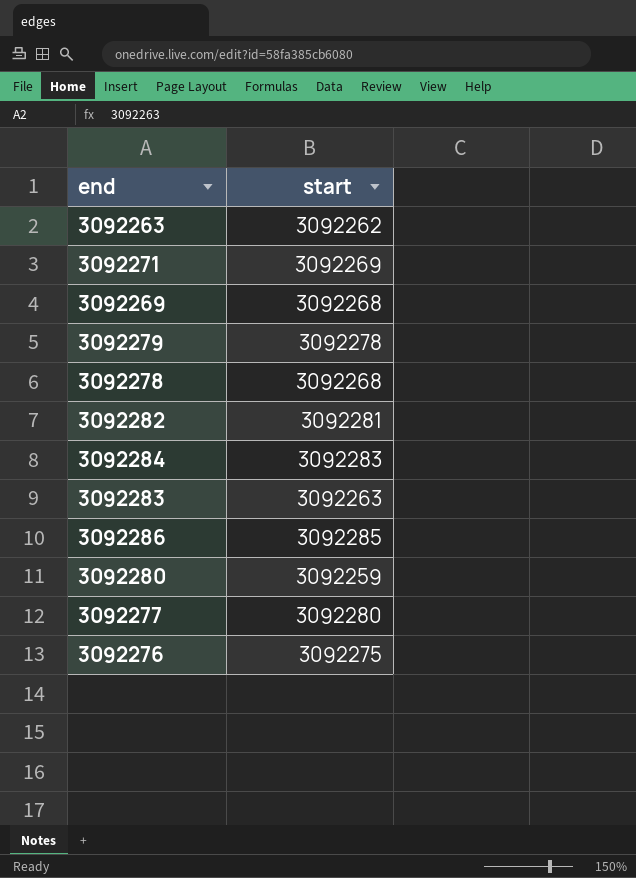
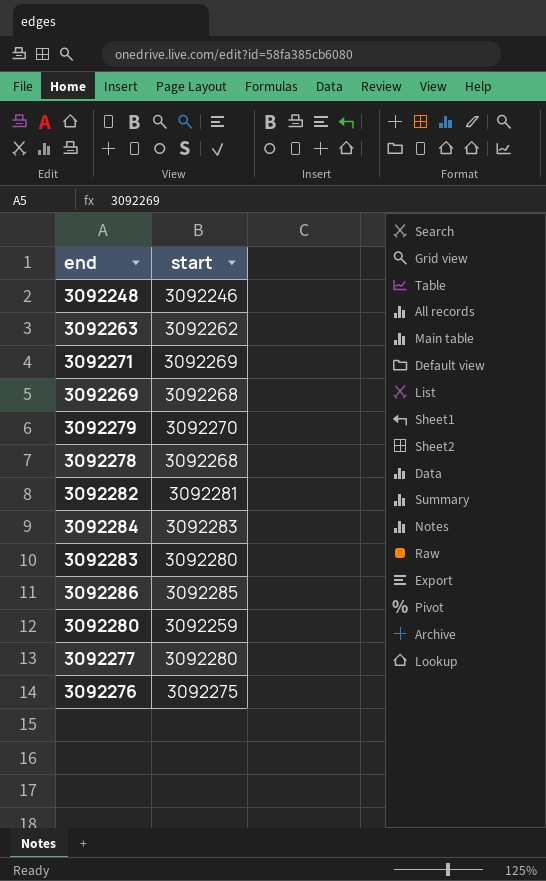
row 3092248: none -> 3092246
3092279 | start: 3092278 -> 3092270
3092283 | start: 3092263 -> 3092280

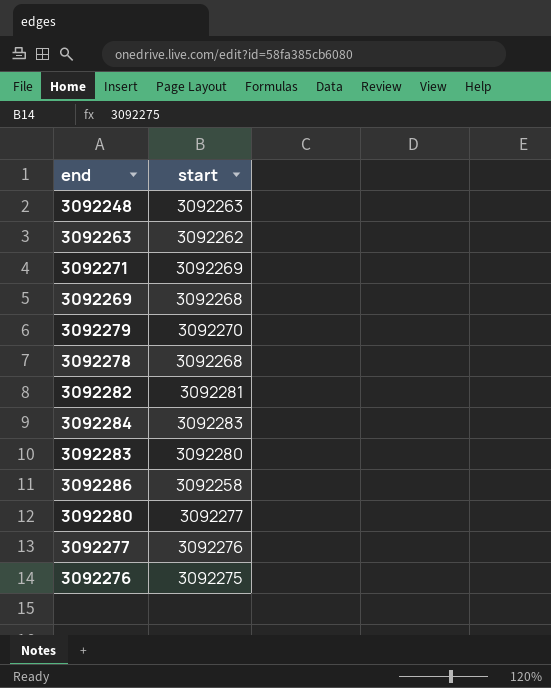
3092248 | start: 3092246 -> 3092263
3092286 | start: 3092285 -> 3092258
3092280 | start: 3092259 -> 3092277
3092277 | start: 3092280 -> 3092276

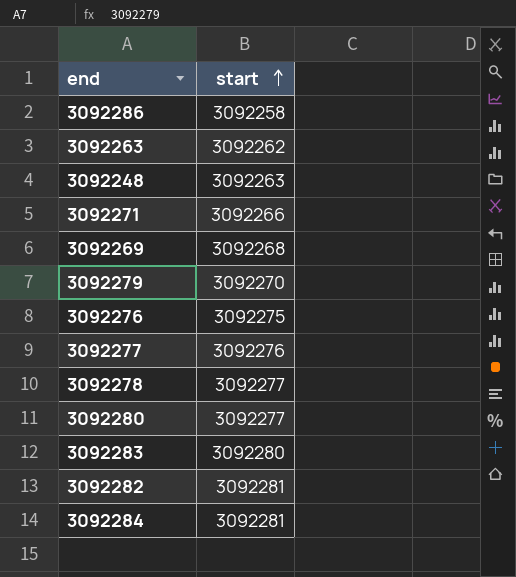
row order: none -> start ascending
3092271 | start: 3092269 -> 3092266
3092278 | start: 3092268 -> 3092277
3092284 | start: 3092283 -> 3092281

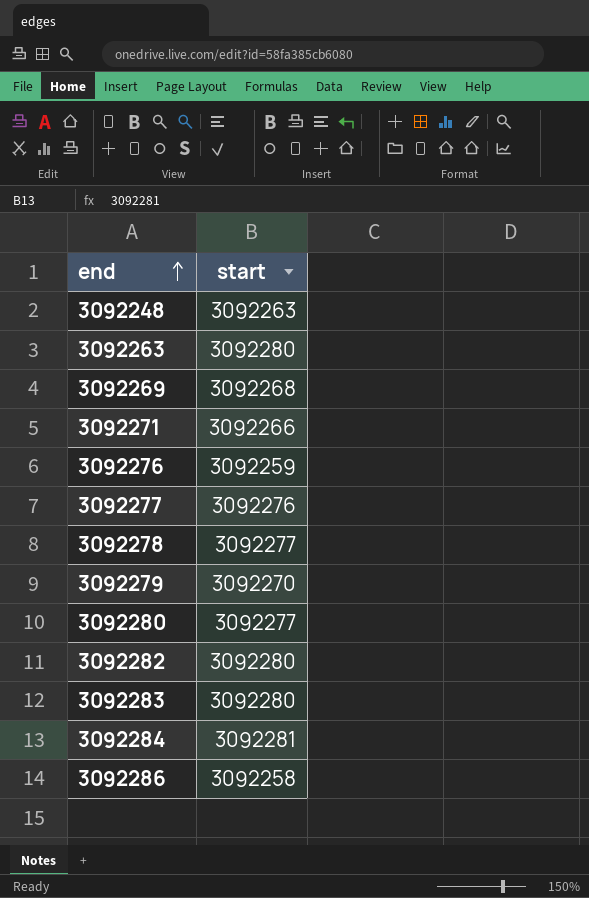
row order: start ascending -> end ascending
3092263 | start: 3092262 -> 3092280
3092276 | start: 3092275 -> 3092259
3092282 | start: 3092281 -> 3092280

